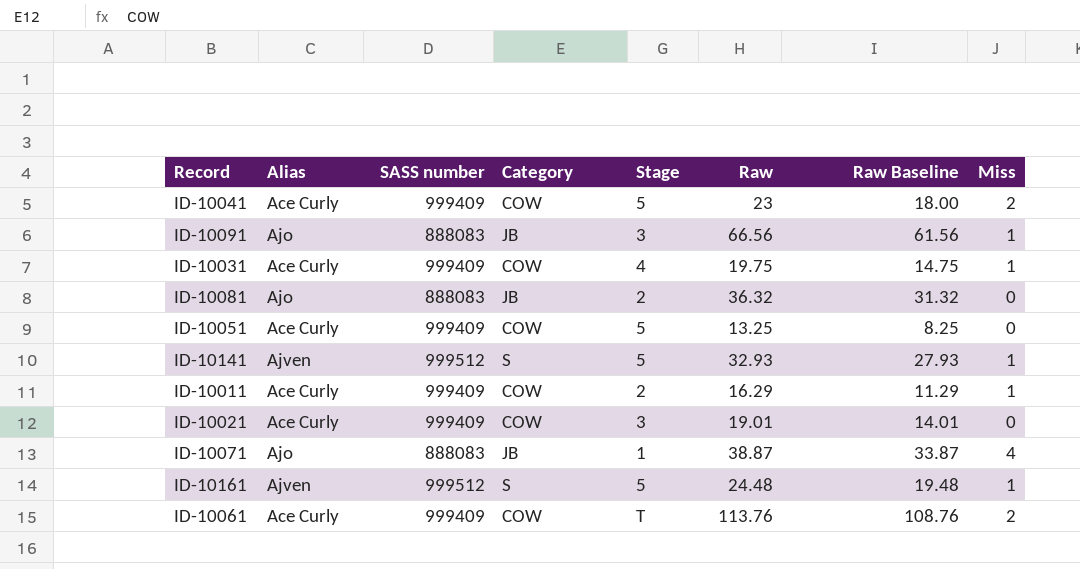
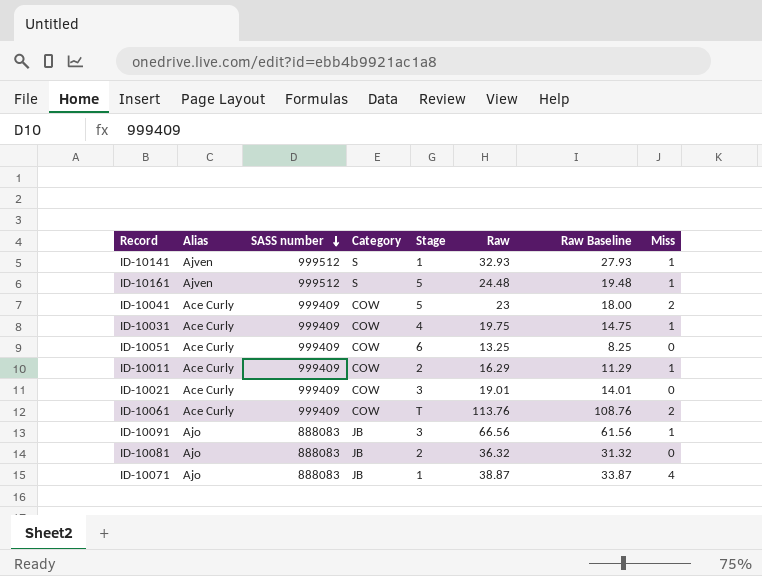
row order: none -> SASS number descending
ID-10141 | Stage: 5 -> 1
ID-10051 | Stage: 5 -> 6

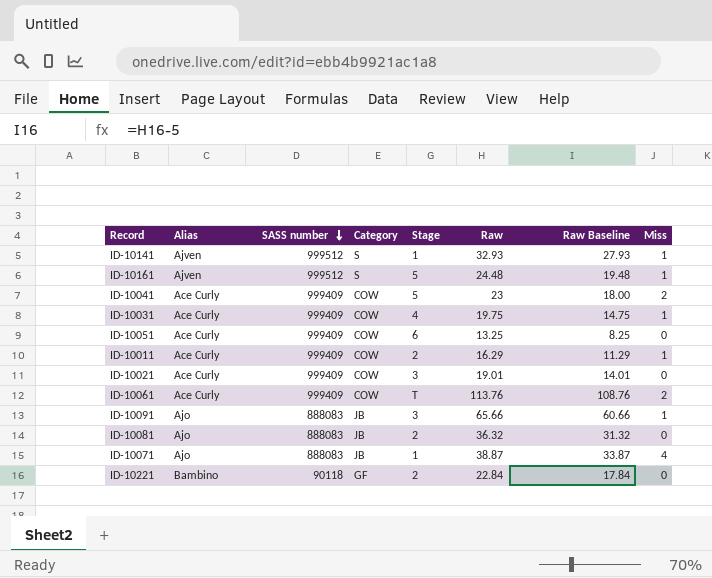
ID-10091 | Raw: 66.56 -> 65.66
ID-10091 | Raw Baseline: 61.56 -> 60.66
row ID-10221: none -> Bambino | 90118 | GF | 2 | 22.84 | 17.84 | 0

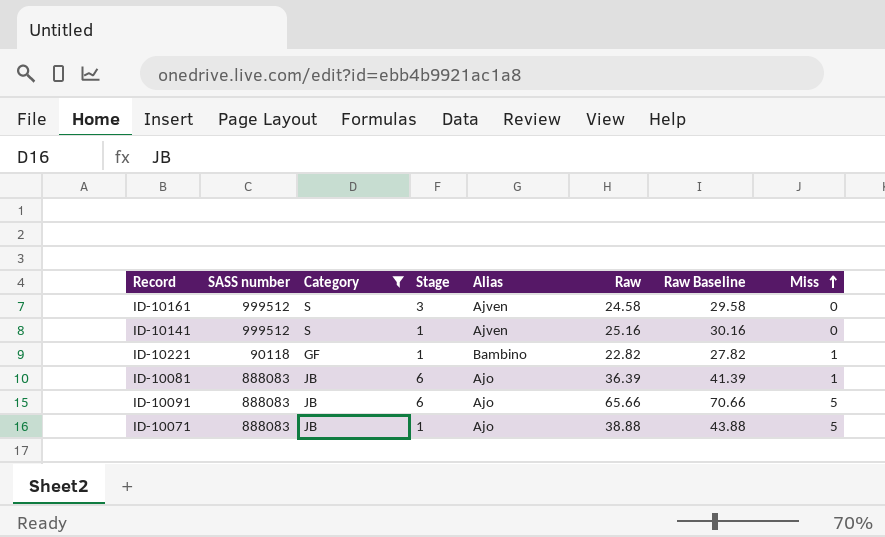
filter: none -> Category != COW
row order: SASS number descending -> Miss ascending
column Alias | position: 2 -> 5
column Raw Baseline | formula: [Raw] - 5 -> [Raw] + 5
ID-10161 | Stage: 5 -> 3
ID-10161 | Raw: 24.48 -> 24.58
ID-10161 | Miss: 1 -> 0
ID-10141 | Raw: 32.93 -> 25.16
ID-10141 | Miss: 1 -> 0
ID-10221 | Stage: 2 -> 1
ID-10221 | Raw: 22.84 -> 22.82
ID-10221 | Miss: 0 -> 1
ID-10081 | Stage: 2 -> 6
ID-10081 | Raw: 36.32 -> 36.39
ID-10081 | Miss: 0 -> 1
ID-10091 | Stage: 3 -> 6
ID-10091 | Miss: 1 -> 5
ID-10071 | Raw: 38.87 -> 38.88
ID-10071 | Miss: 4 -> 5

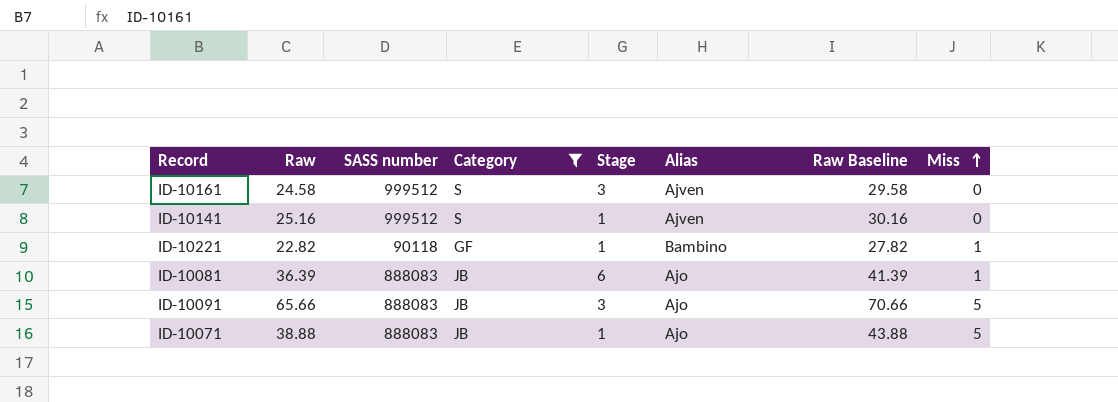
column Raw | position: 6 -> 2
ID-10091 | Stage: 6 -> 3

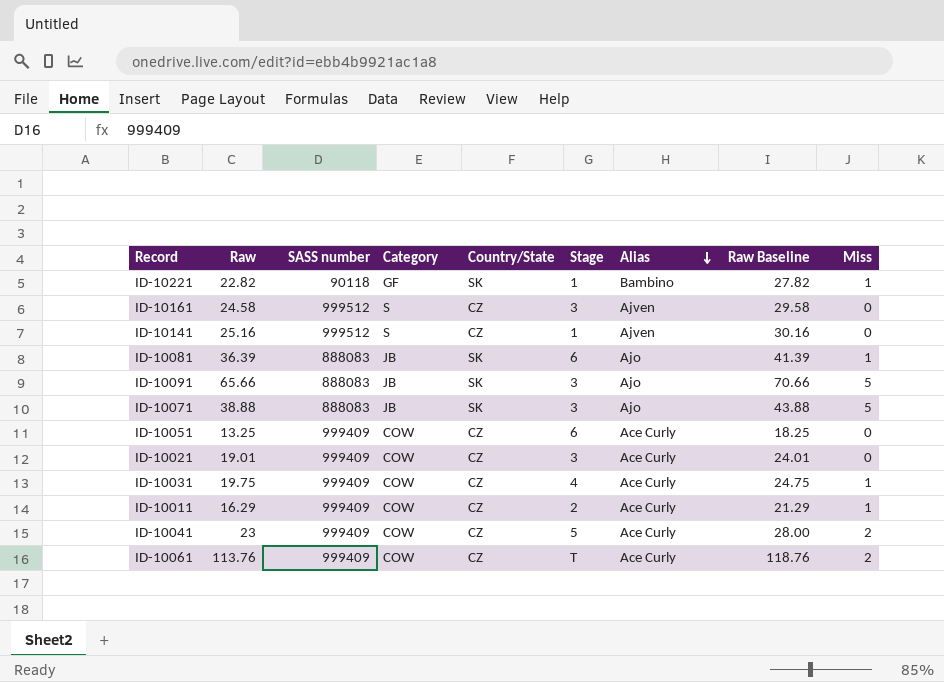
filter: Category != COW -> none
row order: Miss ascending -> Alias descending
column Country/State | position: none -> 5
ID-10071 | Stage: 1 -> 3

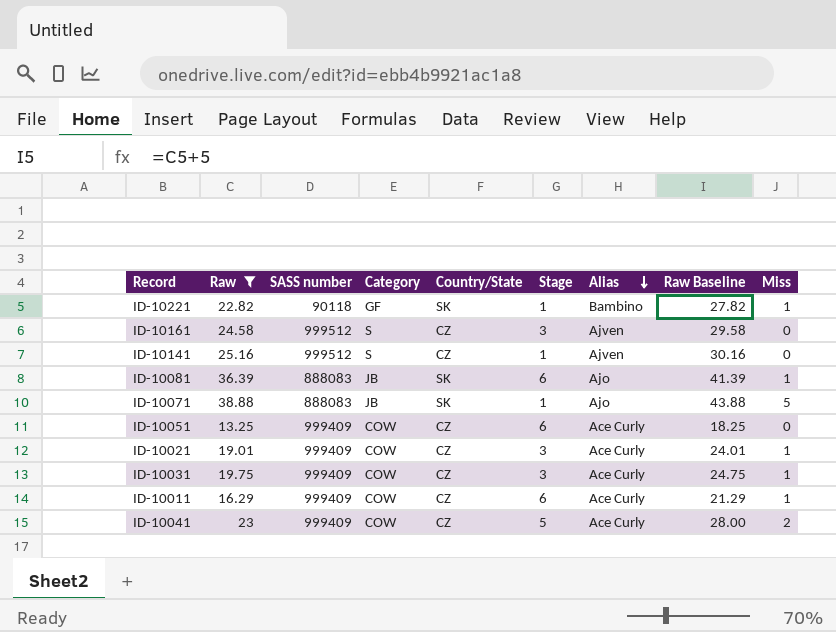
filter: none -> Raw <= 38.88
ID-10071 | Stage: 3 -> 1
ID-10021 | Miss: 0 -> 1
ID-10031 | Stage: 4 -> 3
ID-10011 | Stage: 2 -> 6

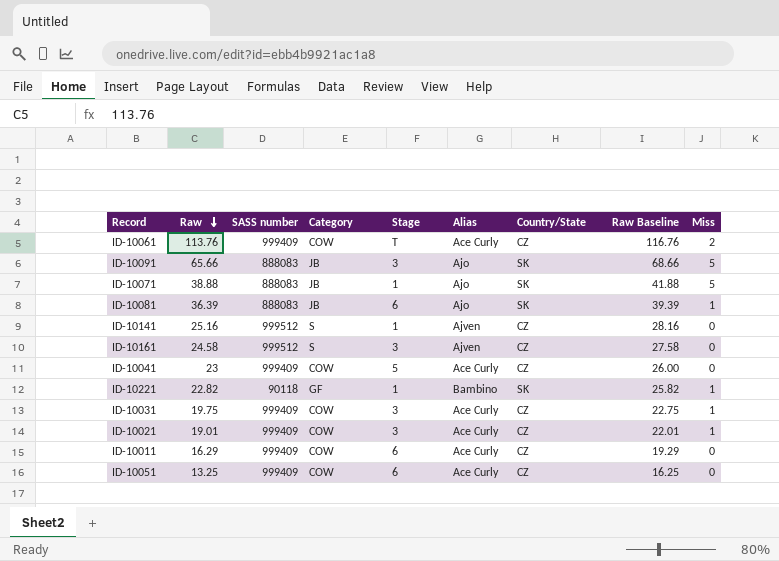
filter: Raw <= 38.88 -> none
row order: Alias descending -> Raw descending
column Country/State | position: 5 -> 7
column Raw Baseline | formula: [Raw] + 5 -> [Raw] + 3
ID-10041 | Miss: 2 -> 0
ID-10011 | Miss: 1 -> 0

